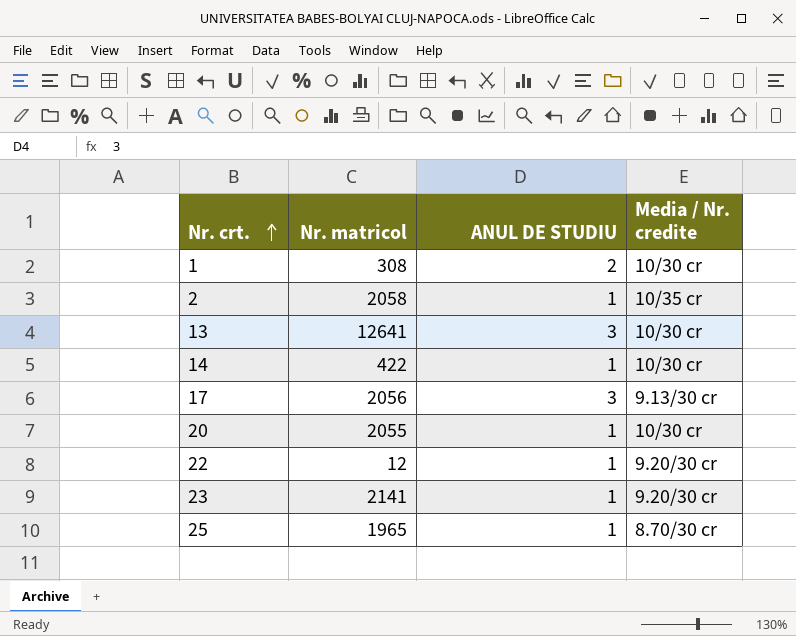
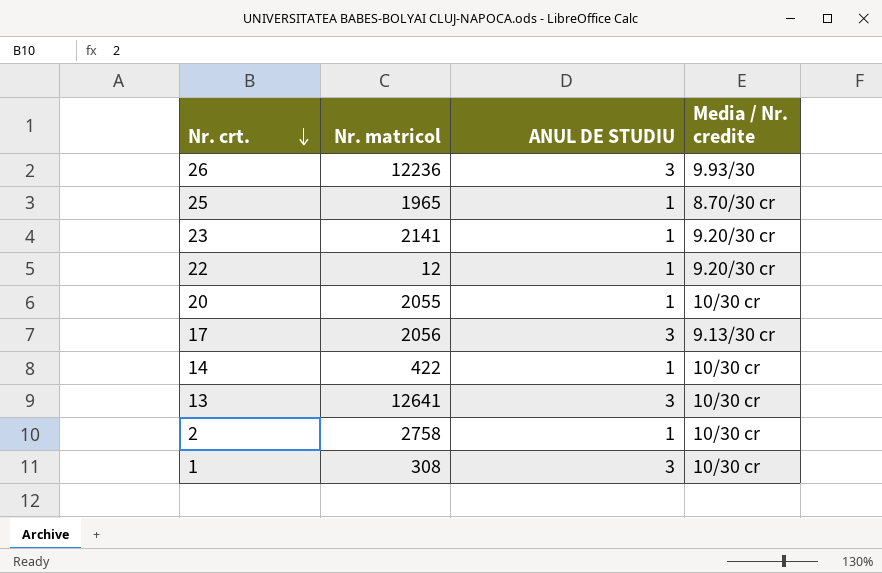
row order: Nr. crt. ascending -> Nr. crt. descending
row 26: none -> 12236 | 3 | 9.93/30
2 | Nr. matricol: 2058 -> 2758
2 | Media / Nr. credite: 10/35 cr -> 10/30 cr
1 | ANUL DE STUDIU: 2 -> 3

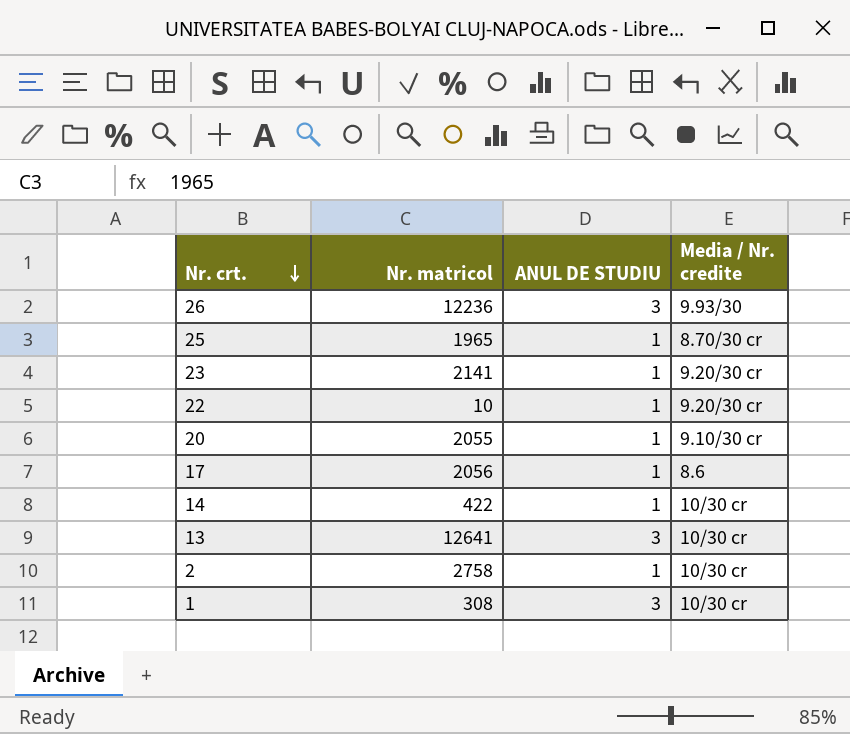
22 | Nr. matricol: 12 -> 10
20 | Media / Nr. credite: 10/30 cr -> 9.10/30 cr
17 | ANUL DE STUDIU: 3 -> 1
17 | Media / Nr. credite: 9.13/30 cr -> 8.6

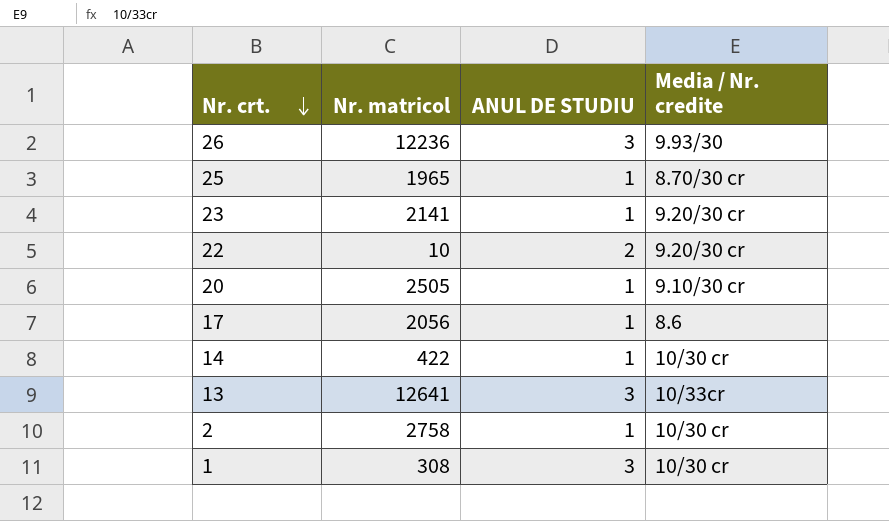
22 | ANUL DE STUDIU: 1 -> 2
20 | Nr. matricol: 2055 -> 2505
13 | Media / Nr. credite: 10/30 cr -> 10/33cr

